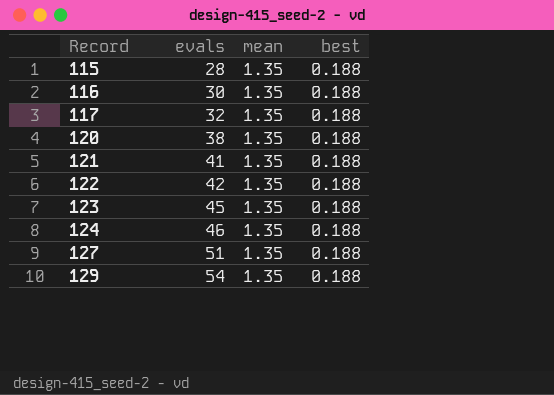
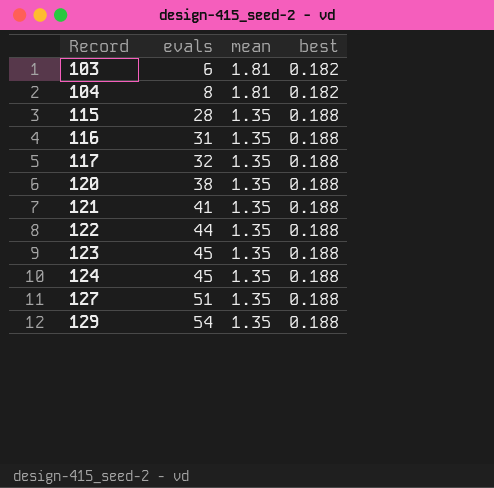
row 103: none -> 6 | 1.81 | 0.182
row 104: none -> 8 | 1.81 | 0.182
116 | evals: 30 -> 31
122 | evals: 42 -> 44
124 | evals: 46 -> 45

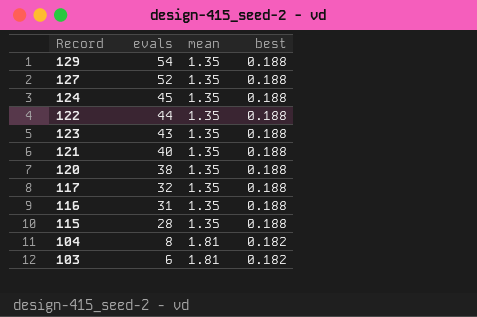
row order: Record ascending -> evals descending
127 | evals: 51 -> 52
123 | evals: 45 -> 43
121 | evals: 41 -> 40

